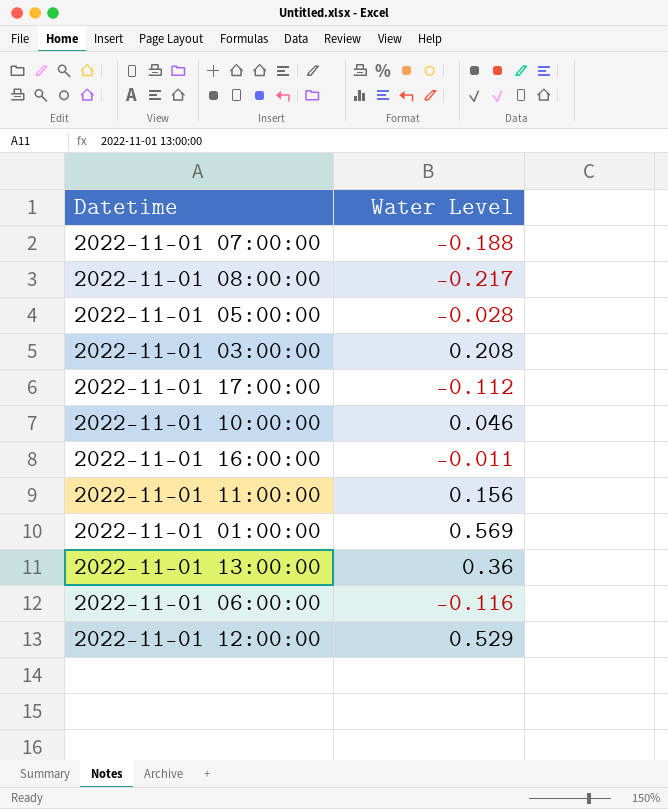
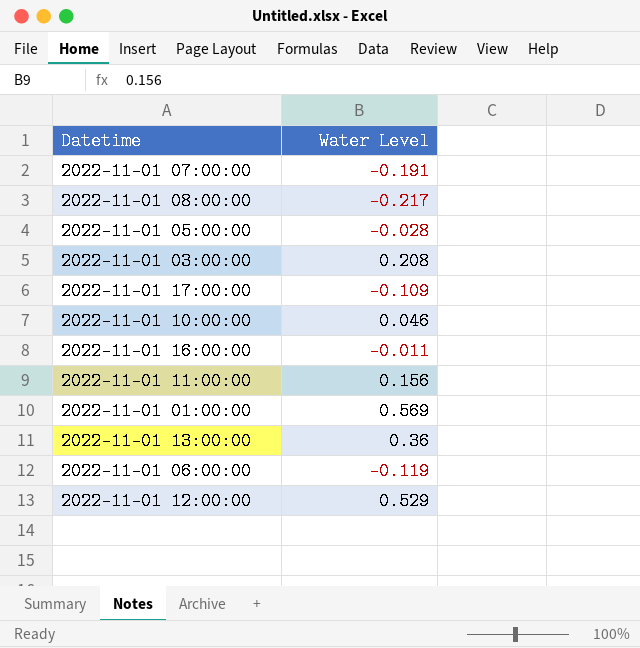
2022-11-01 07:00:00 | Water Level: -0.188 -> -0.191
2022-11-01 17:00:00 | Water Level: -0.112 -> -0.109
2022-11-01 06:00:00 | Water Level: -0.116 -> -0.119

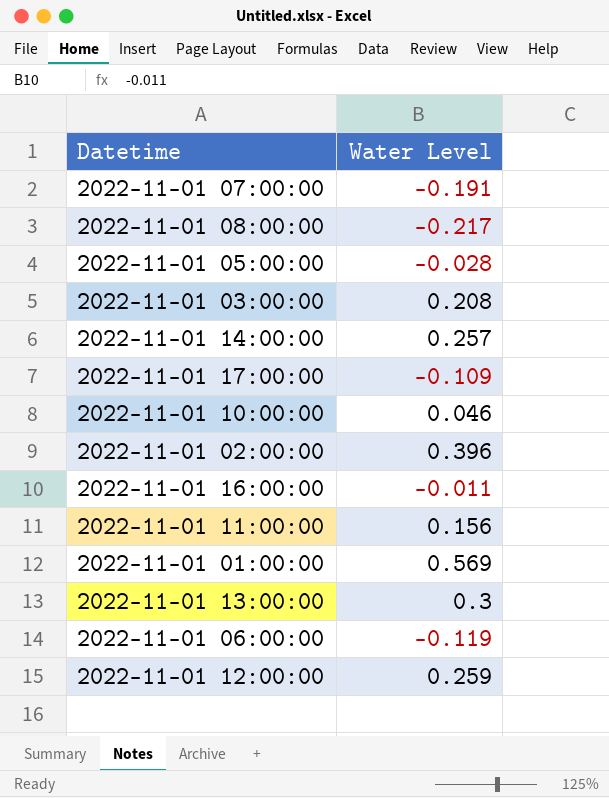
row 2022-11-01 14:00:00: none -> 0.257
row 2022-11-01 02:00:00: none -> 0.396
2022-11-01 13:00:00 | Water Level: 0.36 -> 0.3
2022-11-01 12:00:00 | Water Level: 0.529 -> 0.259

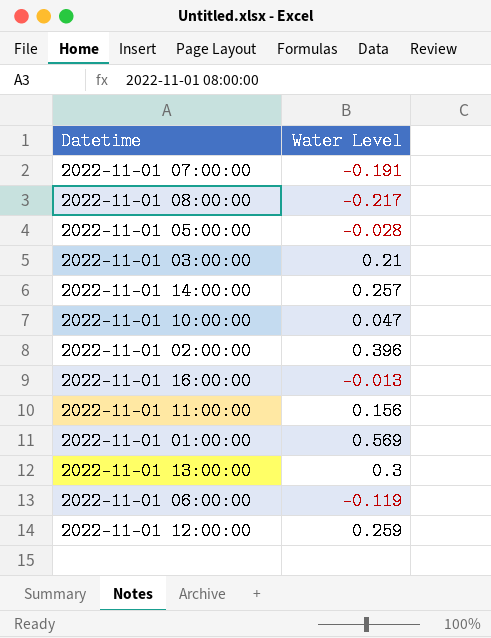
row 2022-11-01 17:00:00: -0.109 -> none
2022-11-01 03:00:00 | Water Level: 0.208 -> 0.21
2022-11-01 10:00:00 | Water Level: 0.046 -> 0.047
2022-11-01 16:00:00 | Water Level: -0.011 -> -0.013

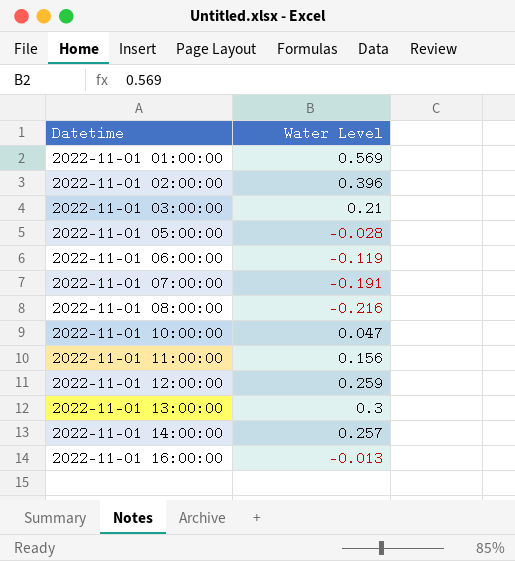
row order: none -> Datetime ascending
2022-11-01 08:00:00 | Water Level: -0.217 -> -0.216

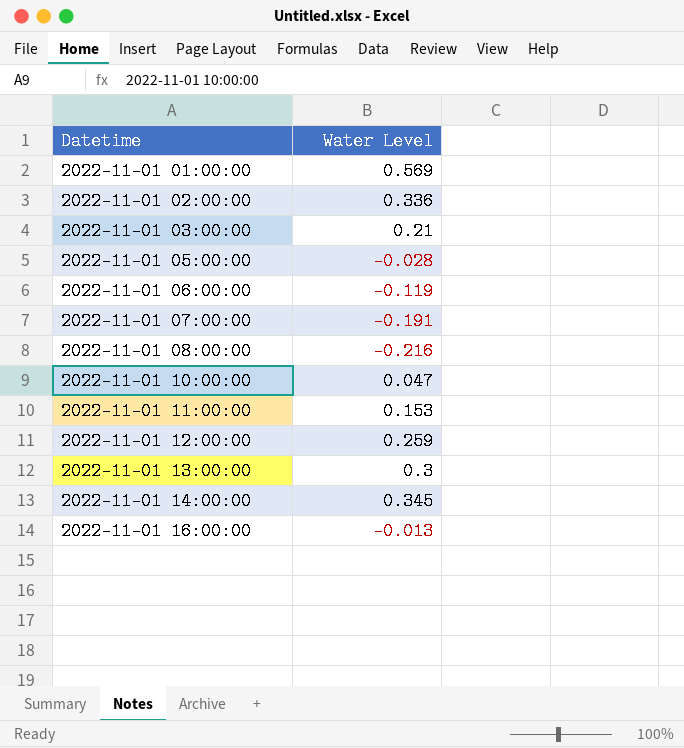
2022-11-01 02:00:00 | Water Level: 0.396 -> 0.336
2022-11-01 11:00:00 | Water Level: 0.156 -> 0.153
2022-11-01 14:00:00 | Water Level: 0.257 -> 0.345

